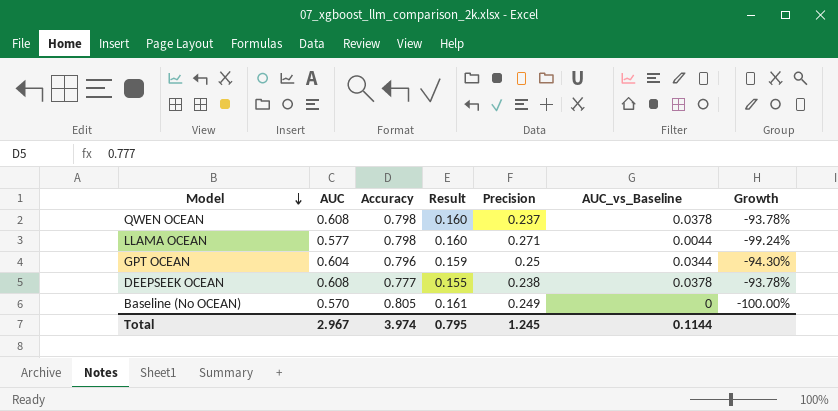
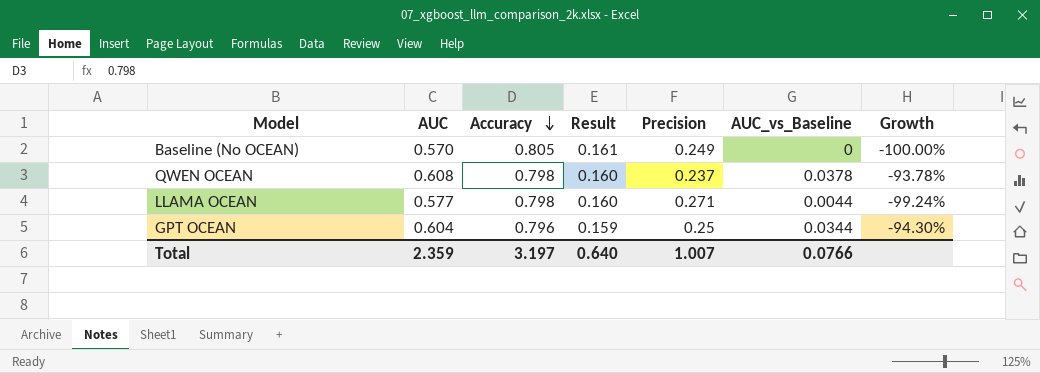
row order: Model descending -> Accuracy descending
row DEEPSEEK OCEAN: 0.608 | 0.777 | 0.155 | 0.238 | 0.0378 | -93.78% -> none
Total | AUC: 2.967 -> 2.359
Total | Accuracy: 3.974 -> 3.197
Total | Result: 0.795 -> 0.640
Total | Precision: 1.245 -> 1.007
Total | AUC_vs_Baseline: 0.1144 -> 0.0766

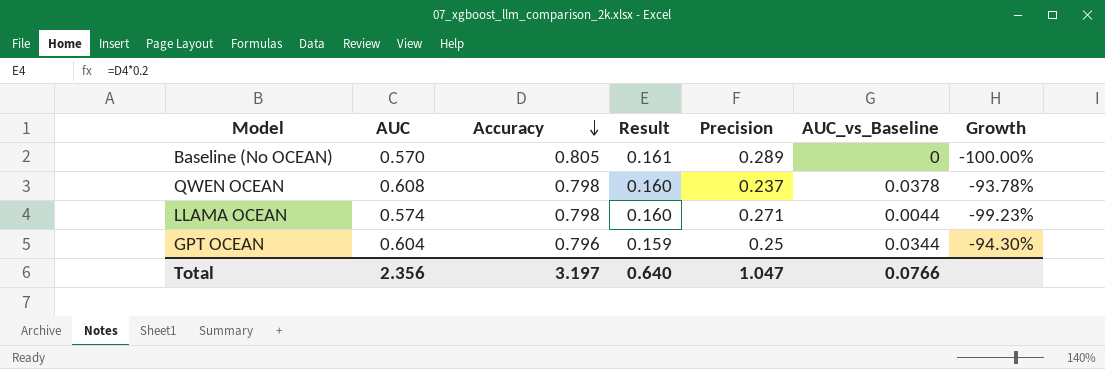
Baseline (No OCEAN) | Precision: 0.249 -> 0.289
LLAMA OCEAN | AUC: 0.577 -> 0.574
LLAMA OCEAN | Growth: -99.24% -> -99.23%
Total | AUC: 2.359 -> 2.356
Total | Precision: 1.007 -> 1.047

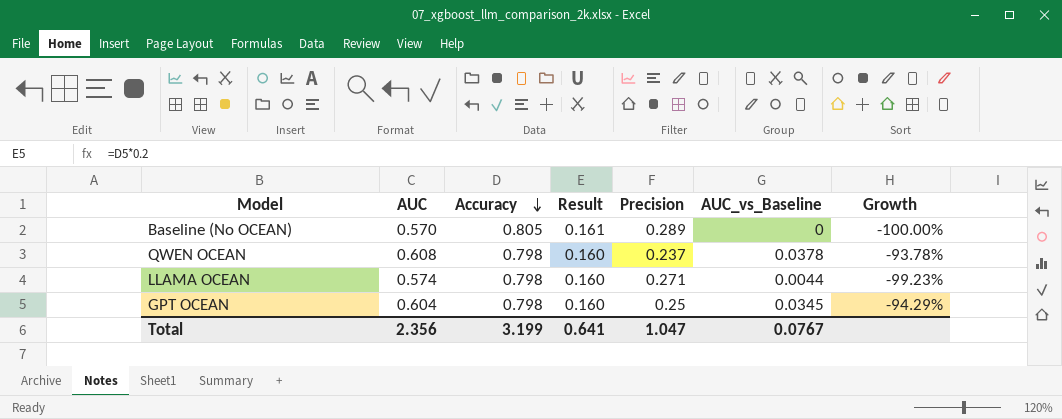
GPT OCEAN | Accuracy: 0.796 -> 0.798
GPT OCEAN | Result: 0.159 -> 0.160
GPT OCEAN | AUC_vs_Baseline: 0.0344 -> 0.0345
GPT OCEAN | Growth: -94.30% -> -94.29%
Total | Accuracy: 3.197 -> 3.199
Total | Result: 0.640 -> 0.641
Total | AUC_vs_Baseline: 0.0766 -> 0.0767

